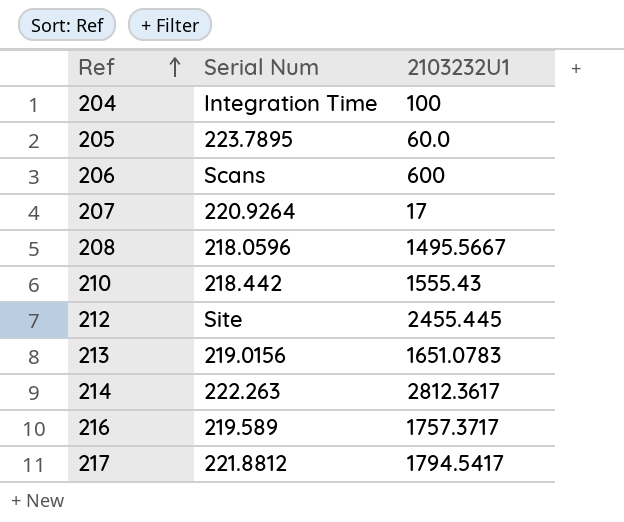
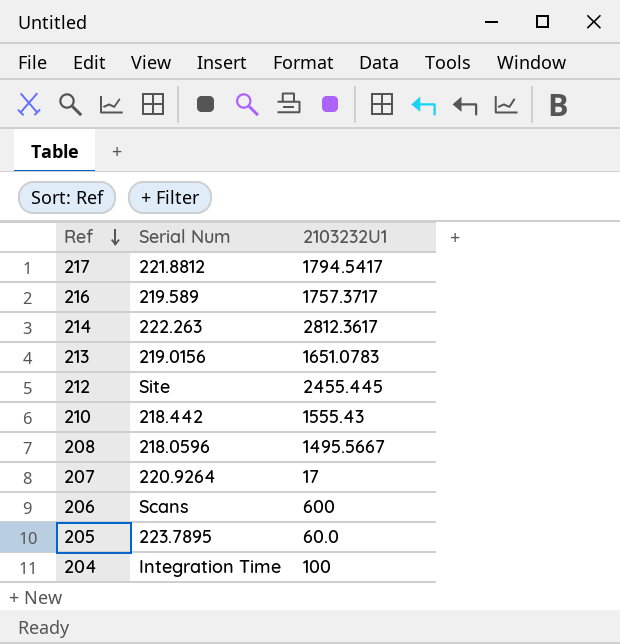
row order: Ref ascending -> Ref descending

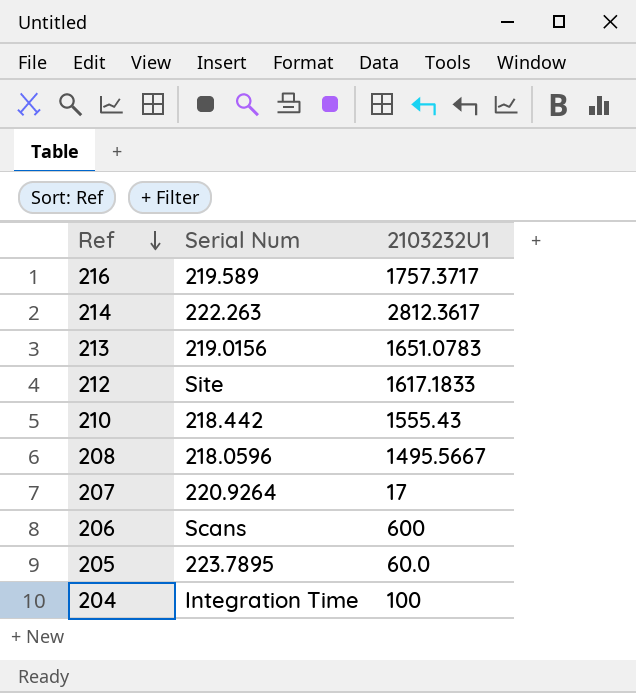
row 217: 221.8812 | 1794.5417 -> none
212 | 2103232U1: 2455.445 -> 1617.1833

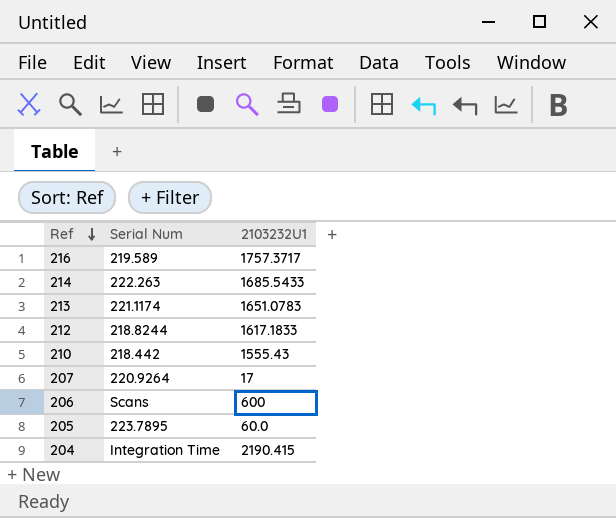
row 208: 218.0596 | 1495.5667 -> none
214 | 2103232U1: 2812.3617 -> 1685.5433
213 | Serial Num: 219.0156 -> 221.1174
212 | Serial Num: Site -> 218.8244
204 | 2103232U1: 100 -> 2190.415

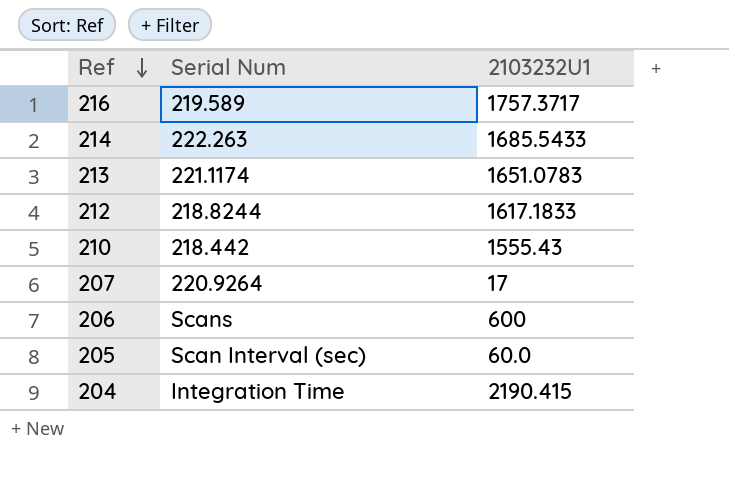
205 | Serial Num: 223.7895 -> Scan Interval (sec)

